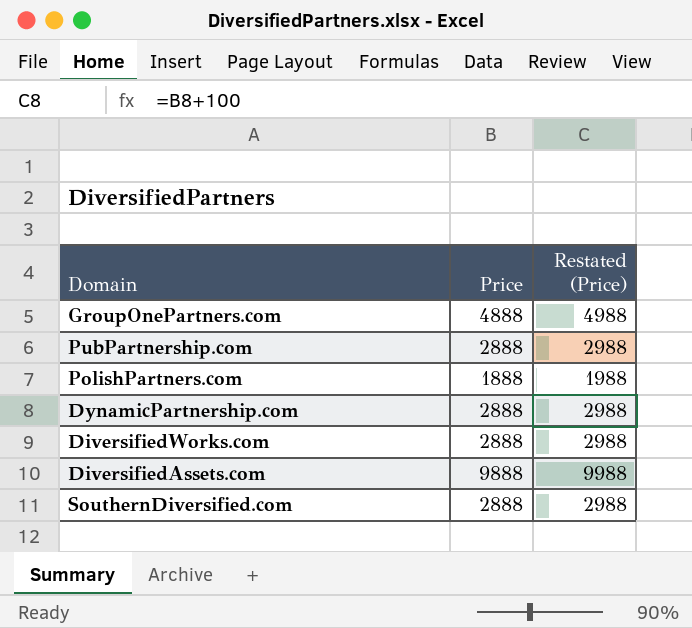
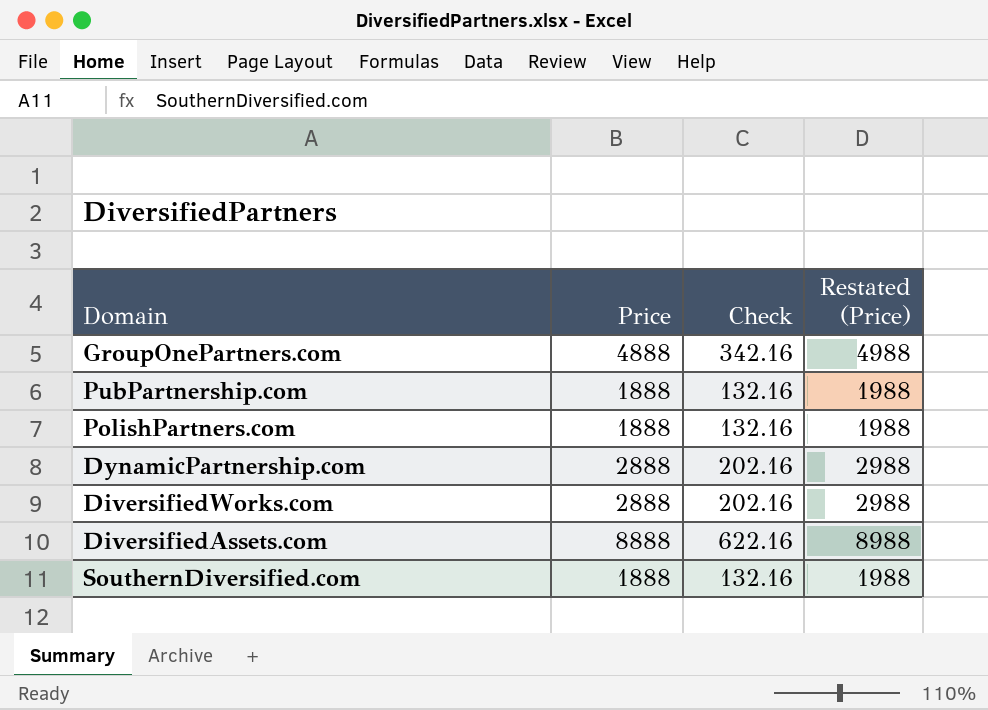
column Check | formula: none -> [Price] * 0.07
PubPartnership.com | Price: 2888 -> 1888
PubPartnership.com | Restated (Price): 2988 -> 1988
DiversifiedAssets.com | Price: 9888 -> 8888
DiversifiedAssets.com | Restated (Price): 9988 -> 8988
SouthernDiversified.com | Price: 2888 -> 1888
SouthernDiversified.com | Restated (Price): 2988 -> 1988

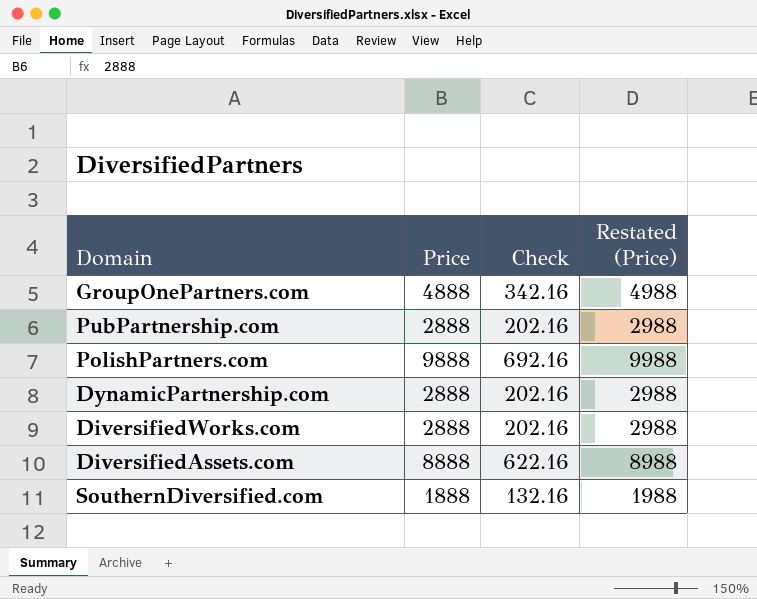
PubPartnership.com | Price: 1888 -> 2888
PubPartnership.com | Check: 132.16 -> 202.16
PubPartnership.com | Restated (Price): 1988 -> 2988
PolishPartners.com | Price: 1888 -> 9888
PolishPartners.com | Check: 132.16 -> 692.16
PolishPartners.com | Restated (Price): 1988 -> 9988

